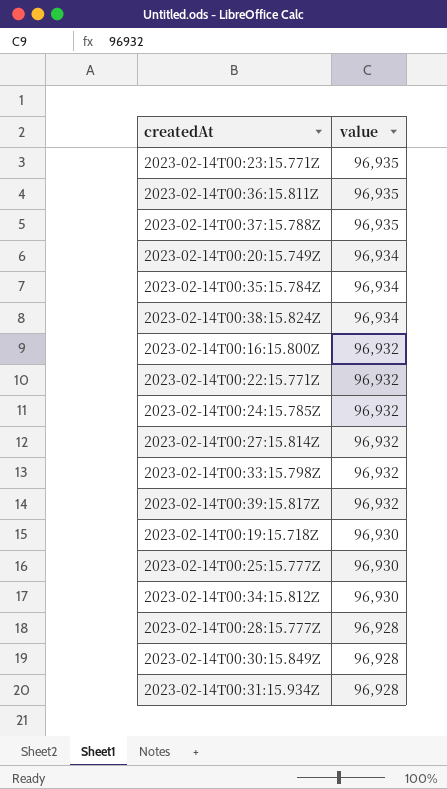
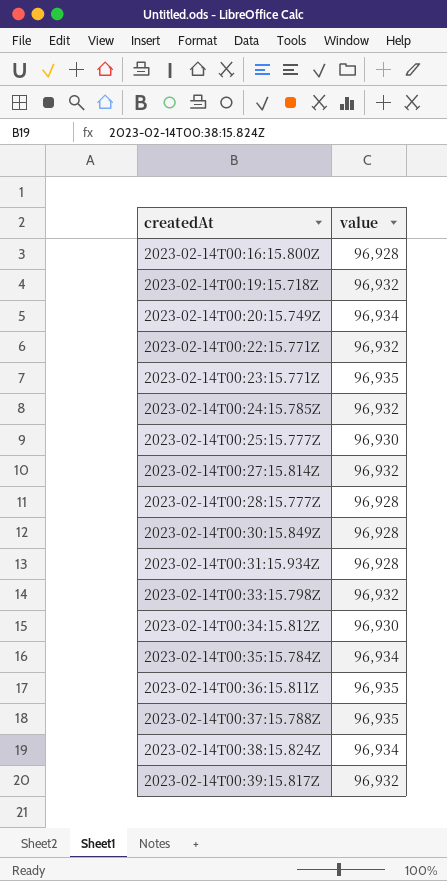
row order: value descending -> createdAt ascending
2023-02-14T00:16:15.800Z | value: 96,932 -> 96,928
2023-02-14T00:19:15.718Z | value: 96,930 -> 96,932

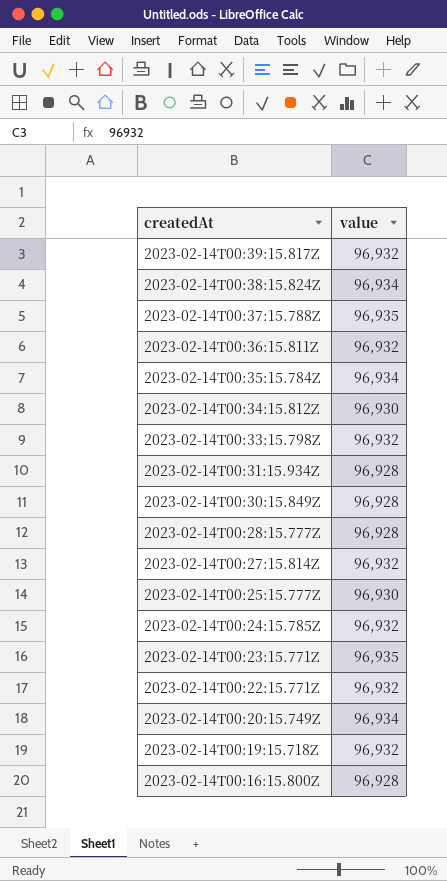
row order: createdAt ascending -> createdAt descending
2023-02-14T00:36:15.811Z | value: 96,935 -> 96,932

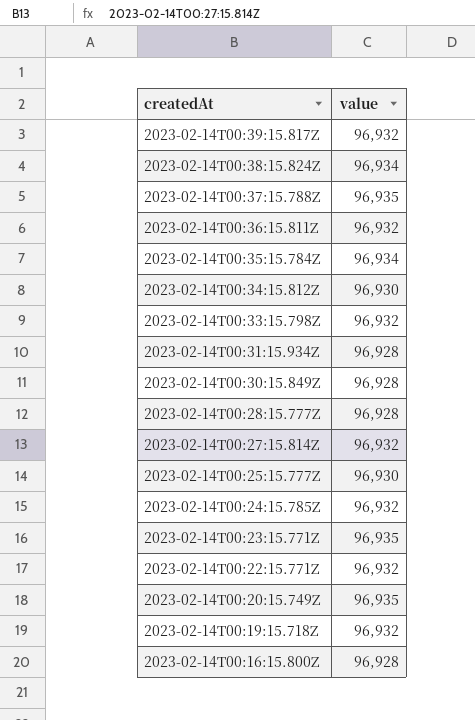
2023-02-14T00:20:15.749Z | value: 96,934 -> 96,935

